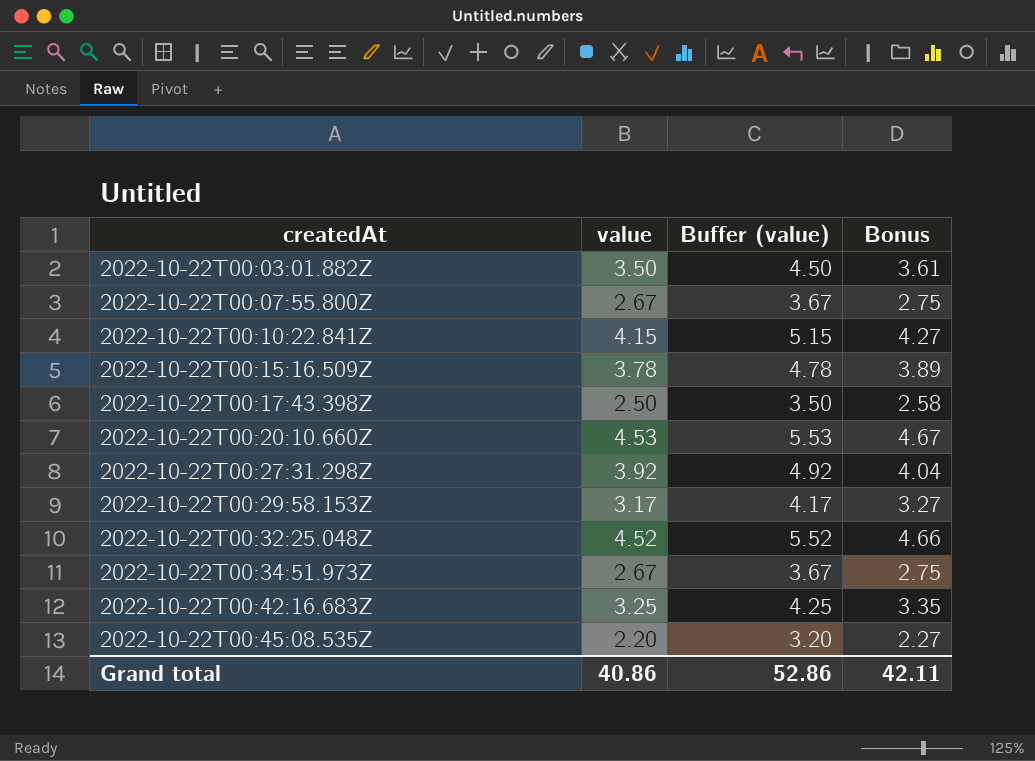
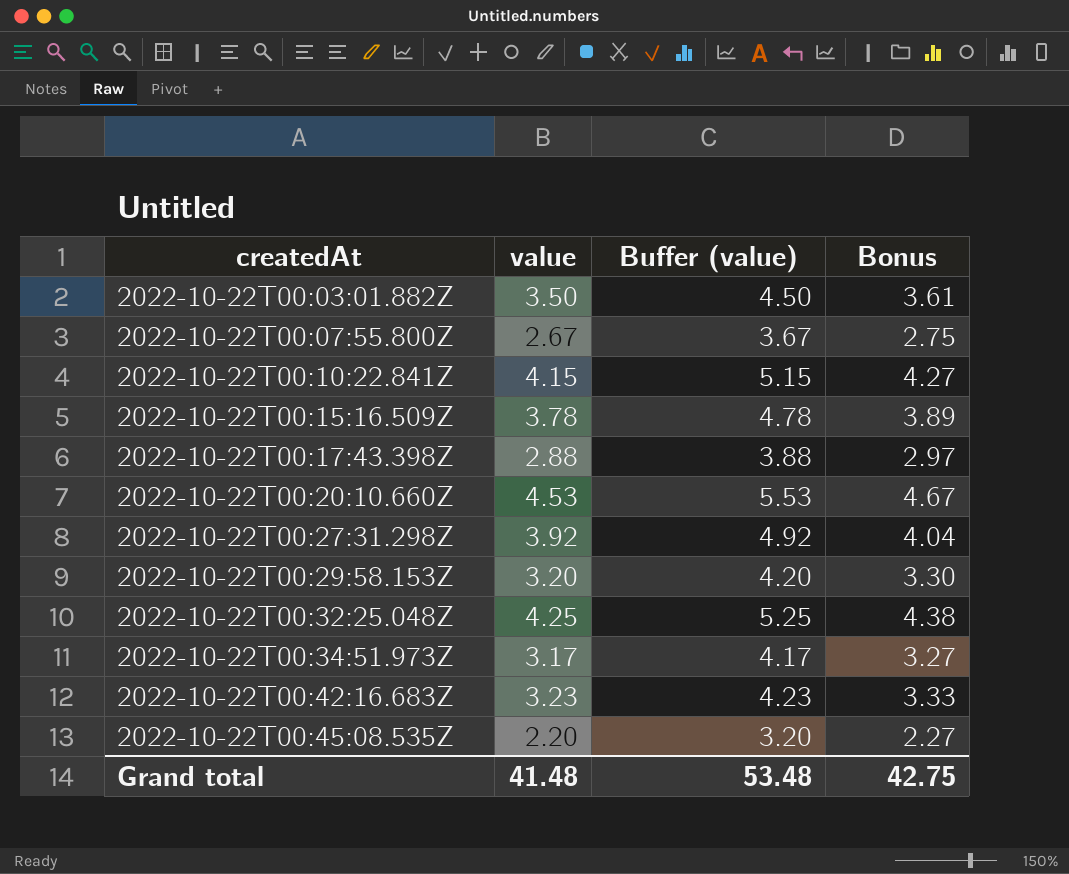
2022-10-22T00:17:43.398Z | value: 2.50 -> 2.88
2022-10-22T00:17:43.398Z | Buffer (value): 3.50 -> 3.88
2022-10-22T00:17:43.398Z | Bonus: 2.58 -> 2.97
2022-10-22T00:29:58.153Z | value: 3.17 -> 3.20
2022-10-22T00:29:58.153Z | Buffer (value): 4.17 -> 4.20
2022-10-22T00:29:58.153Z | Bonus: 3.27 -> 3.30
2022-10-22T00:32:25.048Z | value: 4.52 -> 4.25
2022-10-22T00:32:25.048Z | Buffer (value): 5.52 -> 5.25
2022-10-22T00:32:25.048Z | Bonus: 4.66 -> 4.38
2022-10-22T00:34:51.973Z | value: 2.67 -> 3.17
2022-10-22T00:34:51.973Z | Buffer (value): 3.67 -> 4.17
2022-10-22T00:34:51.973Z | Bonus: 2.75 -> 3.27
2022-10-22T00:42:16.683Z | value: 3.25 -> 3.23
2022-10-22T00:42:16.683Z | Buffer (value): 4.25 -> 4.23
2022-10-22T00:42:16.683Z | Bonus: 3.35 -> 3.33
Grand total | value: 40.86 -> 41.48
Grand total | Buffer (value): 52.86 -> 53.48
Grand total | Bonus: 42.11 -> 42.75

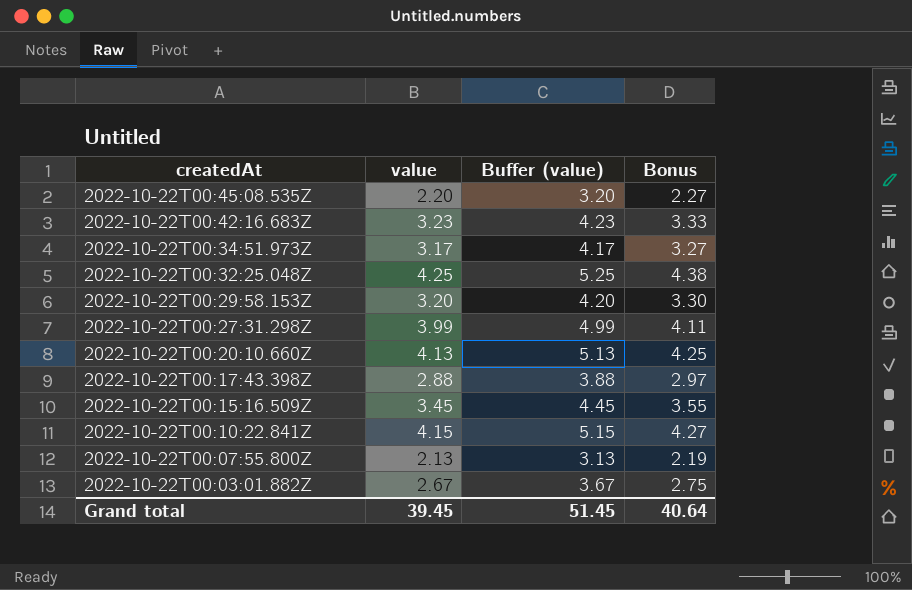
row order: createdAt ascending -> createdAt descending
2022-10-22T00:27:31.298Z | value: 3.92 -> 3.99
2022-10-22T00:27:31.298Z | Buffer (value): 4.92 -> 4.99
2022-10-22T00:27:31.298Z | Bonus: 4.04 -> 4.11
2022-10-22T00:20:10.660Z | value: 4.53 -> 4.13
2022-10-22T00:20:10.660Z | Buffer (value): 5.53 -> 5.13
2022-10-22T00:20:10.660Z | Bonus: 4.67 -> 4.25
2022-10-22T00:15:16.509Z | value: 3.78 -> 3.45
2022-10-22T00:15:16.509Z | Buffer (value): 4.78 -> 4.45
2022-10-22T00:15:16.509Z | Bonus: 3.89 -> 3.55
2022-10-22T00:07:55.800Z | value: 2.67 -> 2.13
2022-10-22T00:07:55.800Z | Buffer (value): 3.67 -> 3.13
2022-10-22T00:07:55.800Z | Bonus: 2.75 -> 2.19
2022-10-22T00:03:01.882Z | value: 3.50 -> 2.67
2022-10-22T00:03:01.882Z | Buffer (value): 4.50 -> 3.67
2022-10-22T00:03:01.882Z | Bonus: 3.61 -> 2.75
Grand total | value: 41.48 -> 39.45
Grand total | Buffer (value): 53.48 -> 51.45
Grand total | Bonus: 42.75 -> 40.64

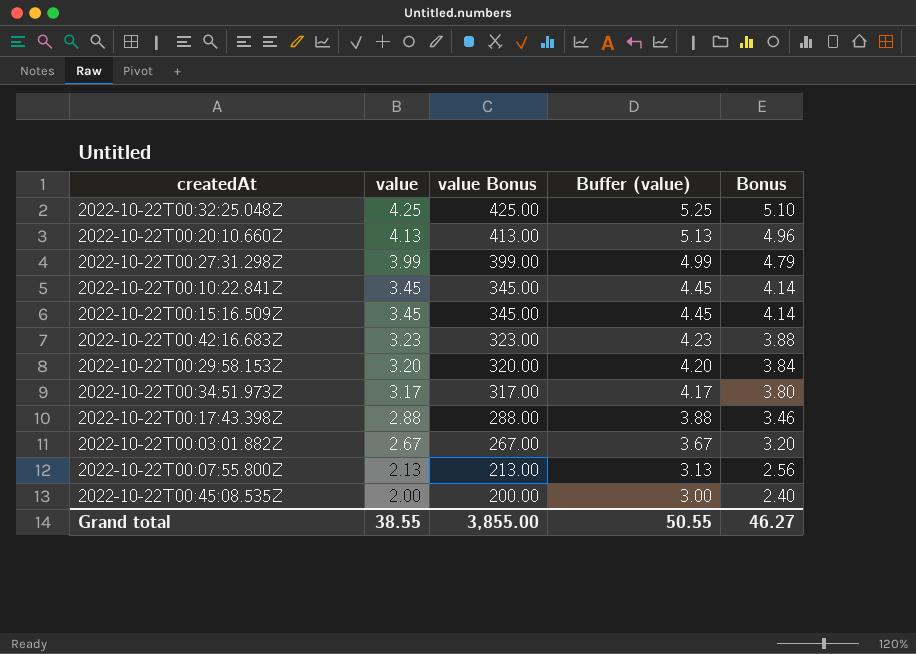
row order: createdAt descending -> value descending
column value Bonus | formula: none -> [value] * 100
column Bonus | formula: [value] * 1.03 -> [value] * 1.2
2022-10-22T00:10:22.841Z | value: 4.15 -> 3.45
2022-10-22T00:10:22.841Z | Buffer (value): 5.15 -> 4.45
2022-10-22T00:45:08.535Z | value: 2.20 -> 2.00
2022-10-22T00:45:08.535Z | Buffer (value): 3.20 -> 3.00
Grand total | value: 39.45 -> 38.55
Grand total | Buffer (value): 51.45 -> 50.55
Grand total | Bonus: 40.64 -> 46.27

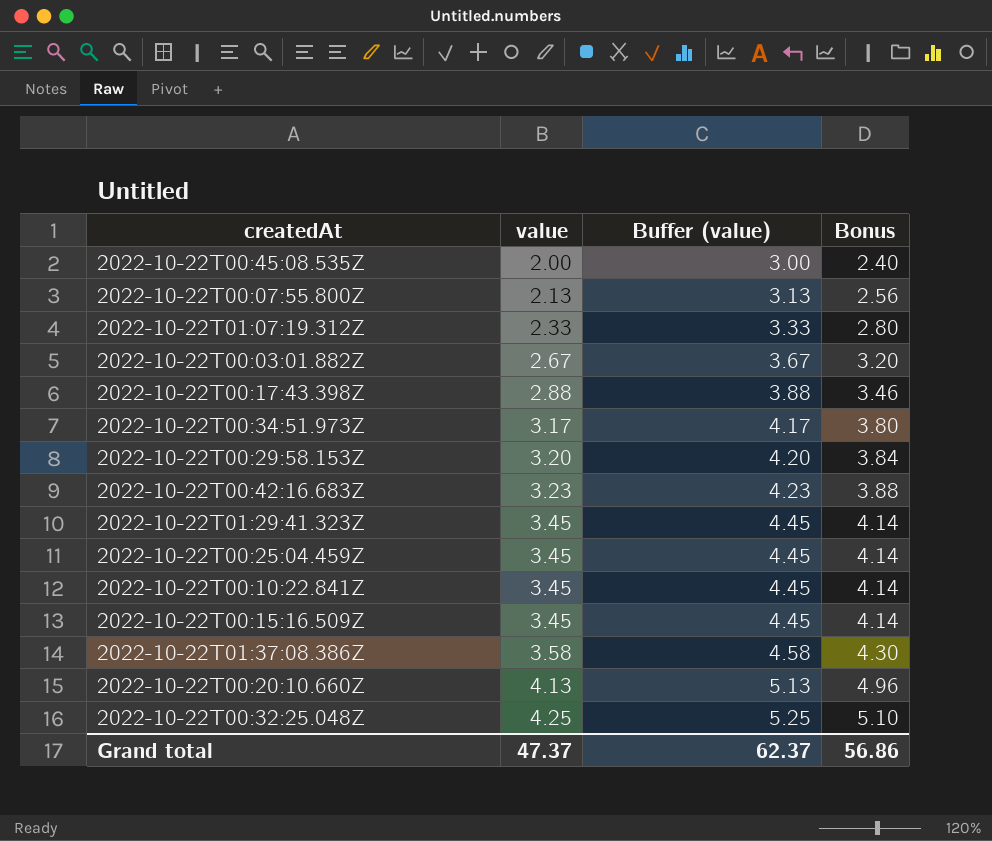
row order: value descending -> value ascending
column value Bonus | formula: [value] * 100 -> none
row 2022-10-22T00:27:31.298Z: 3.99 | 399.00 | 4.99 | 4.79 -> none
row 2022-10-22T01:07:19.312Z: none -> 2.33 | 3.33 | 2.80
row 2022-10-22T01:29:41.323Z: none -> 3.45 | 4.45 | 4.14
row 2022-10-22T00:25:04.459Z: none -> 3.45 | 4.45 | 4.14
row 2022-10-22T01:37:08.386Z: none -> 3.58 | 4.58 | 4.30
Grand total | value: 38.55 -> 47.37
Grand total | Buffer (value): 50.55 -> 62.37
Grand total | Bonus: 46.27 -> 56.86

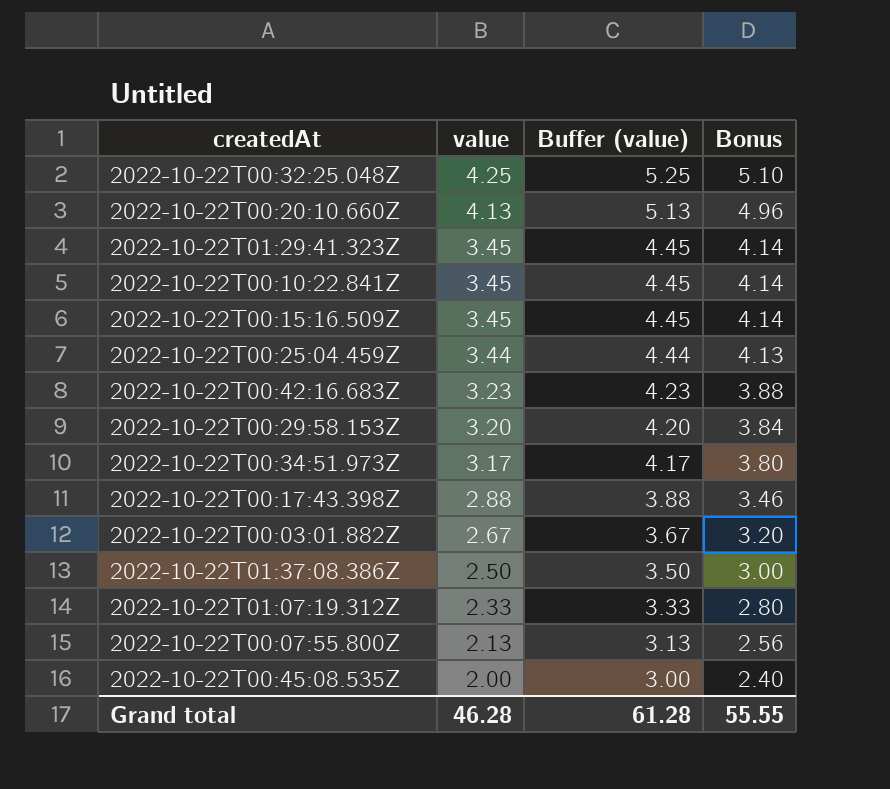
row order: value ascending -> value descending
2022-10-22T00:25:04.459Z | value: 3.45 -> 3.44
2022-10-22T00:25:04.459Z | Buffer (value): 4.45 -> 4.44
2022-10-22T00:25:04.459Z | Bonus: 4.14 -> 4.13
2022-10-22T01:37:08.386Z | value: 3.58 -> 2.50
2022-10-22T01:37:08.386Z | Buffer (value): 4.58 -> 3.50
2022-10-22T01:37:08.386Z | Bonus: 4.30 -> 3.00
Grand total | value: 47.37 -> 46.28
Grand total | Buffer (value): 62.37 -> 61.28
Grand total | Bonus: 56.86 -> 55.55

